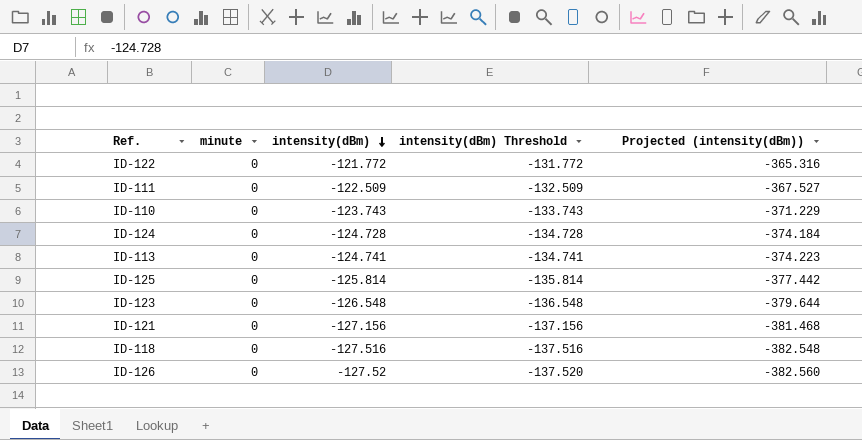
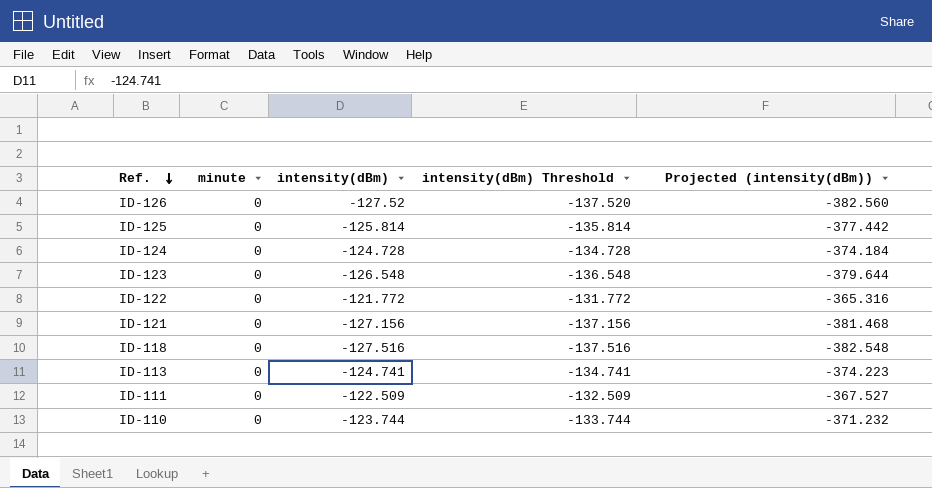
row order: intensity(dBm) descending -> Ref. descending
ID-110 | intensity(dBm): -123.743 -> -123.744
ID-110 | intensity(dBm) Threshold: -133.743 -> -133.744
ID-110 | Projected (intensity(dBm)): -371.229 -> -371.232

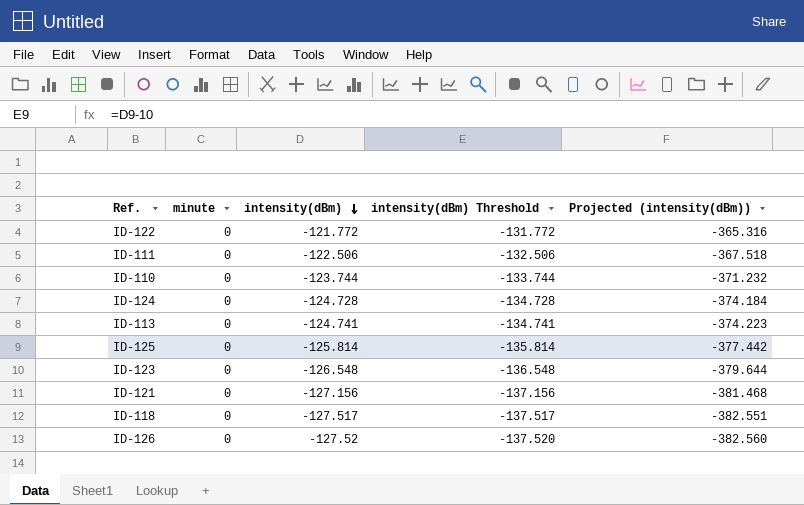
row order: Ref. descending -> intensity(dBm) descending
ID-111 | intensity(dBm): -122.509 -> -122.506
ID-111 | intensity(dBm) Threshold: -132.509 -> -132.506
ID-111 | Projected (intensity(dBm)): -367.527 -> -367.518
ID-118 | intensity(dBm): -127.516 -> -127.517
ID-118 | intensity(dBm) Threshold: -137.516 -> -137.517
ID-118 | Projected (intensity(dBm)): -382.548 -> -382.551

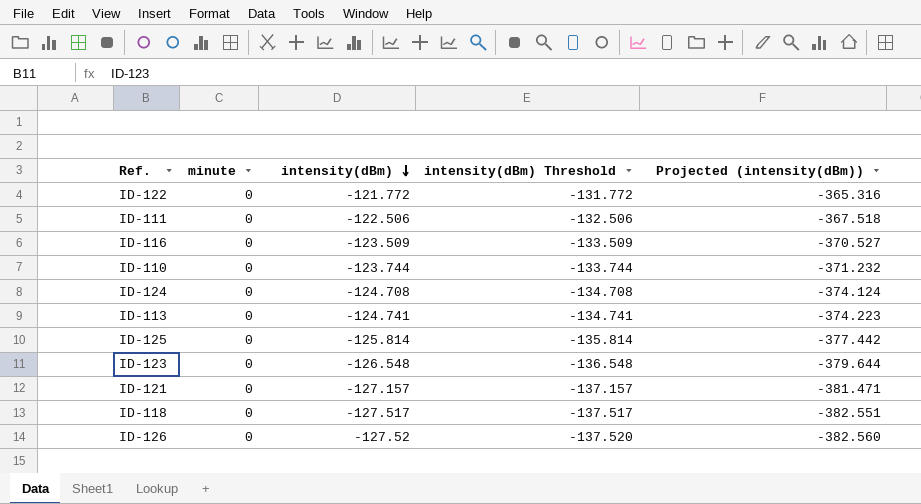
row ID-116: none -> 0 | -123.509 | -133.509 | -370.527
ID-124 | intensity(dBm): -124.728 -> -124.708
ID-124 | intensity(dBm) Threshold: -134.728 -> -134.708
ID-124 | Projected (intensity(dBm)): -374.184 -> -374.124
ID-121 | intensity(dBm): -127.156 -> -127.157
ID-121 | intensity(dBm) Threshold: -137.156 -> -137.157
ID-121 | Projected (intensity(dBm)): -381.468 -> -381.471

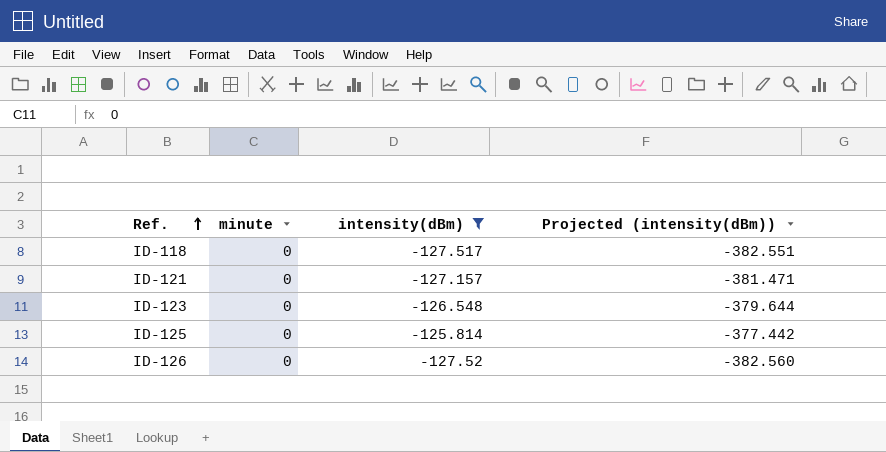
filter: none -> intensity(dBm) <= -125.814
row order: intensity(dBm) descending -> Ref. ascending
column intensity(dBm) Threshold | formula: [intensity(dBm)] - 10 -> none

